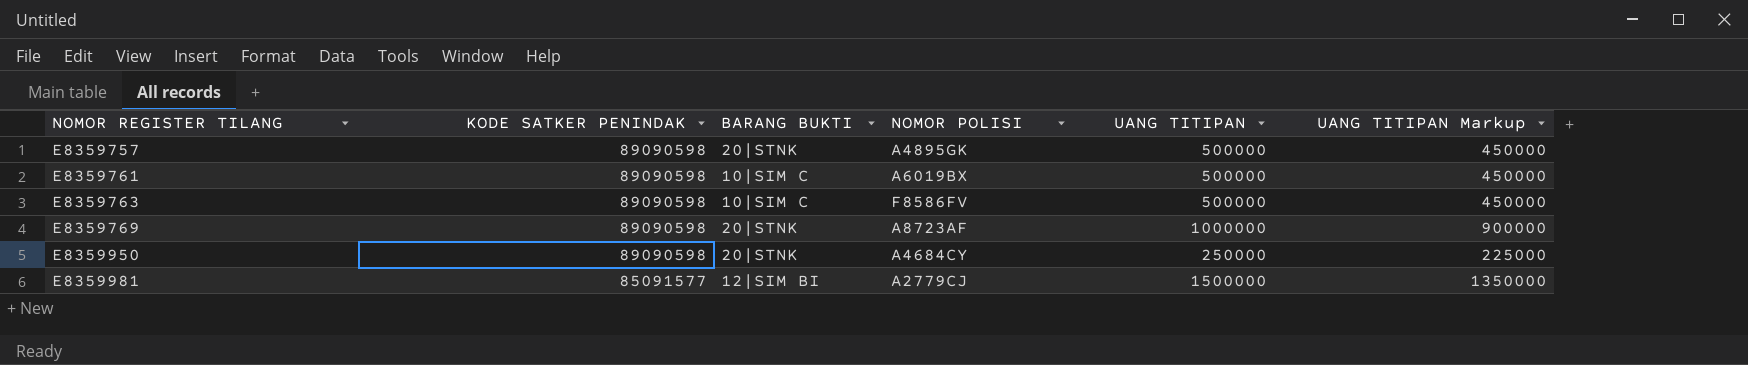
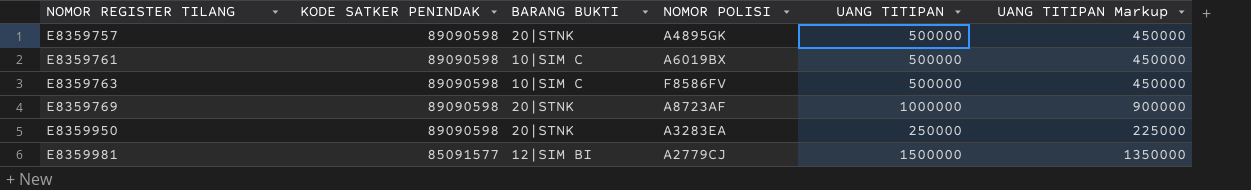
E8359950 | NOMOR POLISI: A4684CY -> A3283EA

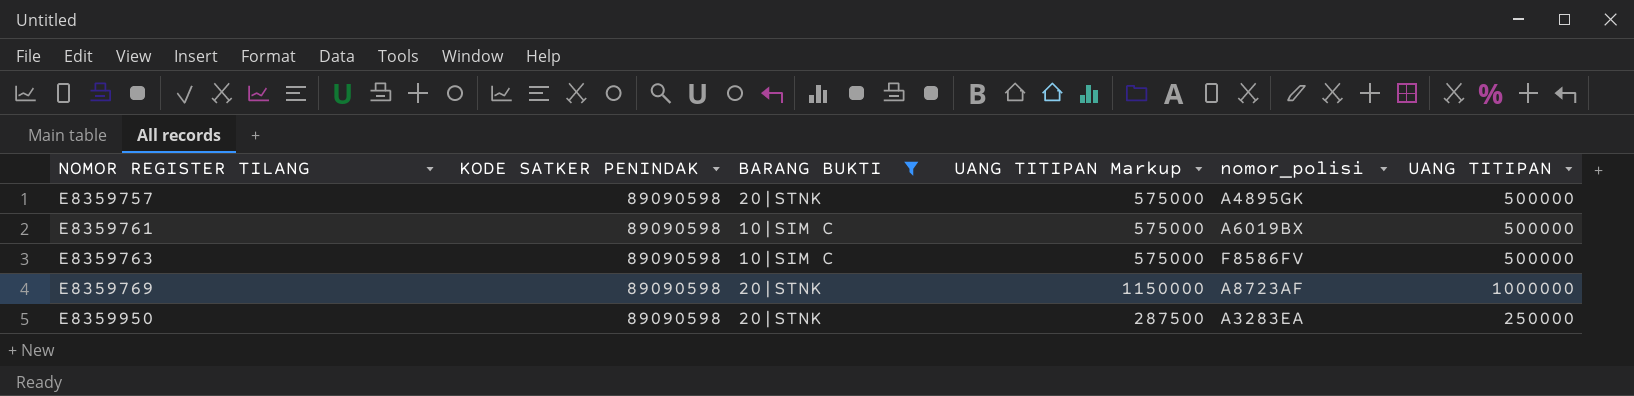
filter: none -> BARANG BUKTI != 12|SIM BI
column UANG TITIPAN Markup | formula: [UANG TITIPAN] * 0.9 -> [UANG TITIPAN] * 1.15
column UANG TITIPAN Markup | position: 6 -> 4
column name: NOMOR POLISI -> nomor_polisi

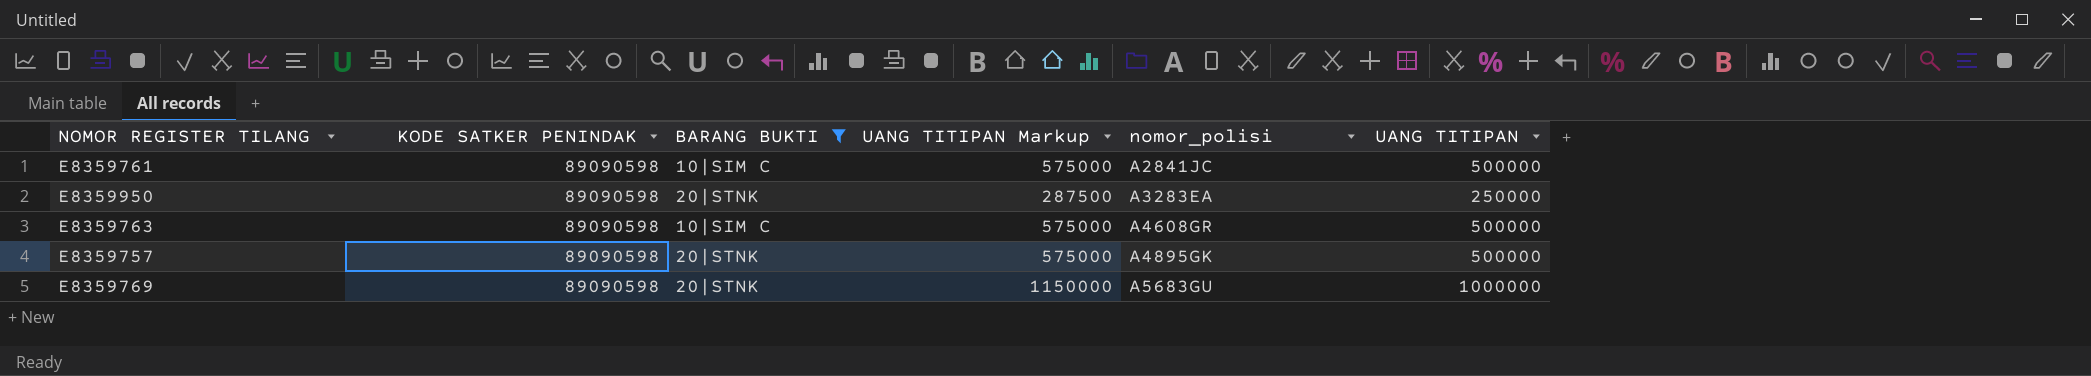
row order: NOMOR REGISTER TILANG ascending -> nomor_polisi ascending
E8359761 | nomor_polisi: A6019BX -> A2841JC
E8359763 | nomor_polisi: F8586FV -> A4608GR
E8359769 | nomor_polisi: A8723AF -> A5683GU

